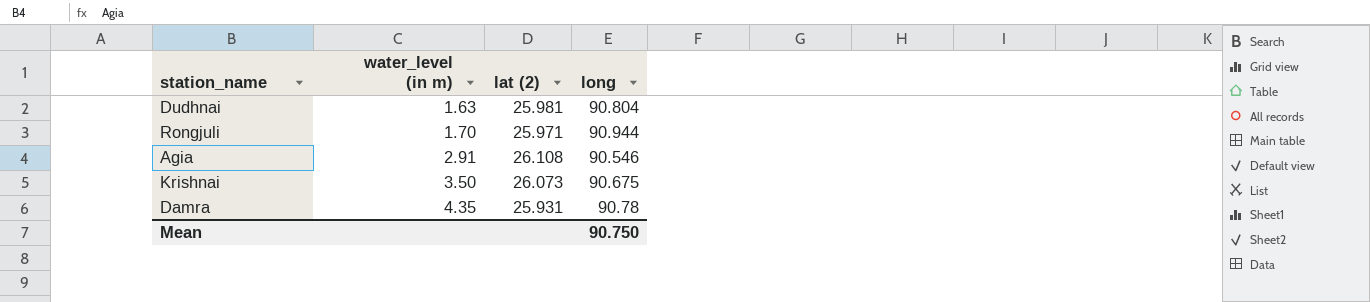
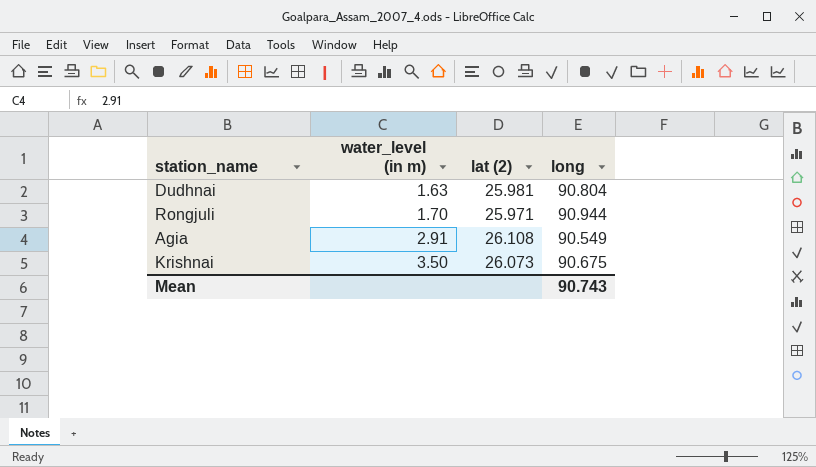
row Damra: 4.35 | 25.931 | 90.78 -> none
Agia | long: 90.546 -> 90.549
Mean | long: 90.750 -> 90.743

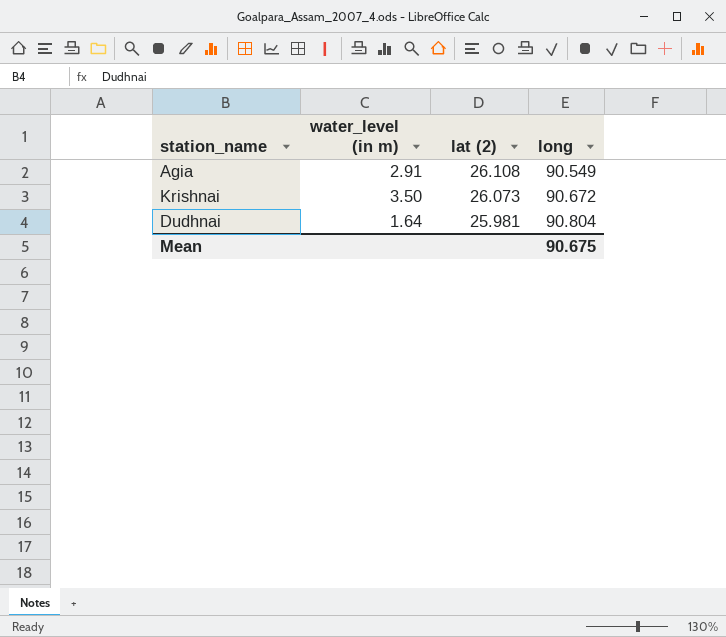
row order: water_level (in m) ascending -> lat (2) descending
row Rongjuli: 1.70 | 25.971 | 90.944 -> none
Krishnai | long: 90.675 -> 90.672
Dudhnai | water_level (in m): 1.63 -> 1.64
Mean | long: 90.743 -> 90.675

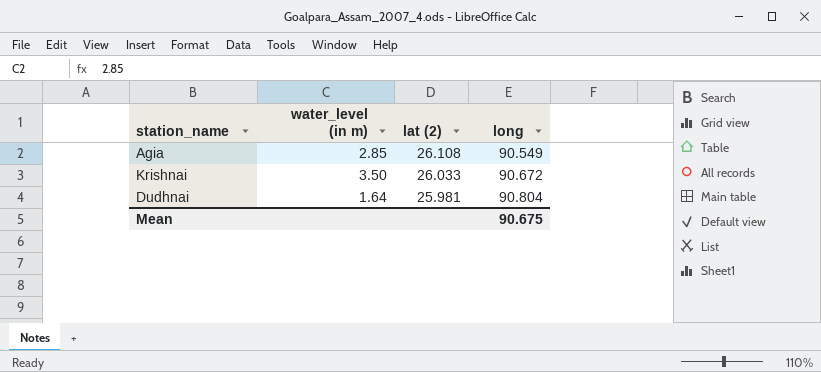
Agia | water_level (in m): 2.91 -> 2.85
Krishnai | lat (2): 26.073 -> 26.033

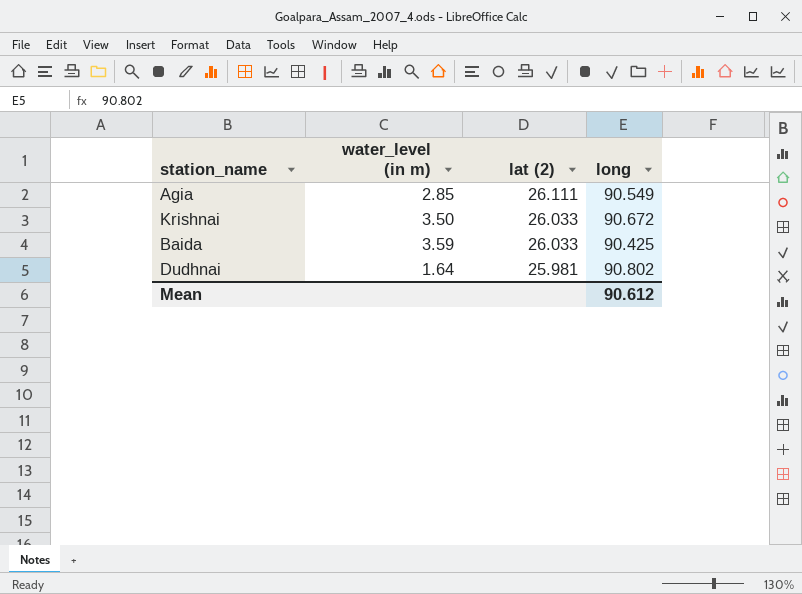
Agia | lat (2): 26.108 -> 26.111
row Baida: none -> 3.59 | 26.033 | 90.425
Dudhnai | long: 90.804 -> 90.802
Mean | long: 90.675 -> 90.612

